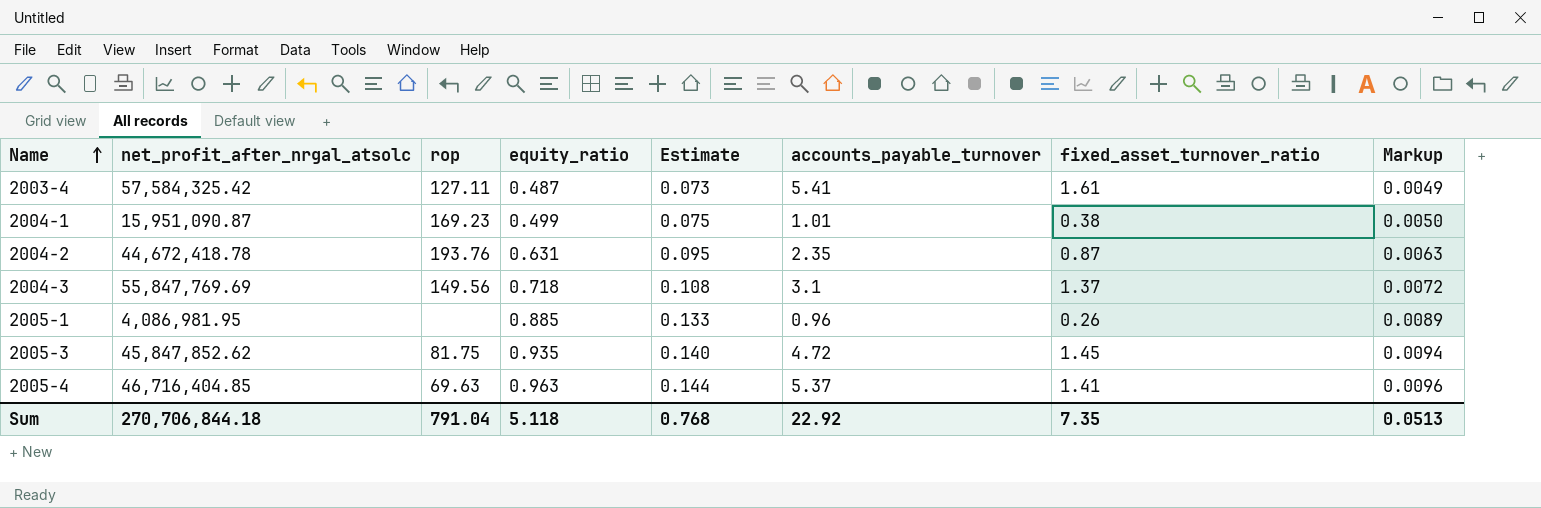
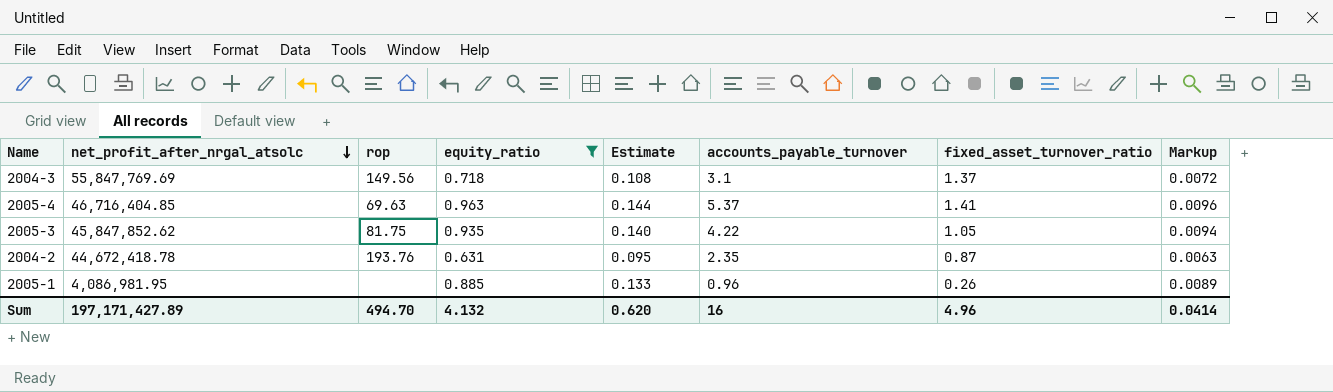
filter: none -> equity_ratio >= 0.631
row order: Name ascending -> net_profit_after_nrgal_atsolc descending
2005-3 | accounts_payable_turnover: 4.72 -> 4.22
2005-3 | fixed_asset_turnover_ratio: 1.45 -> 1.05
Sum | net_profit_after_nrgal_atsolc: 270,706,844.18 -> 197,171,427.89
Sum | rop: 791.04 -> 494.70
Sum | equity_ratio: 5.118 -> 4.132
Sum | Estimate: 0.768 -> 0.620
Sum | accounts_payable_turnover: 22.92 -> 16
Sum | fixed_asset_turnover_ratio: 7.35 -> 4.96
Sum | Markup: 0.0513 -> 0.0414

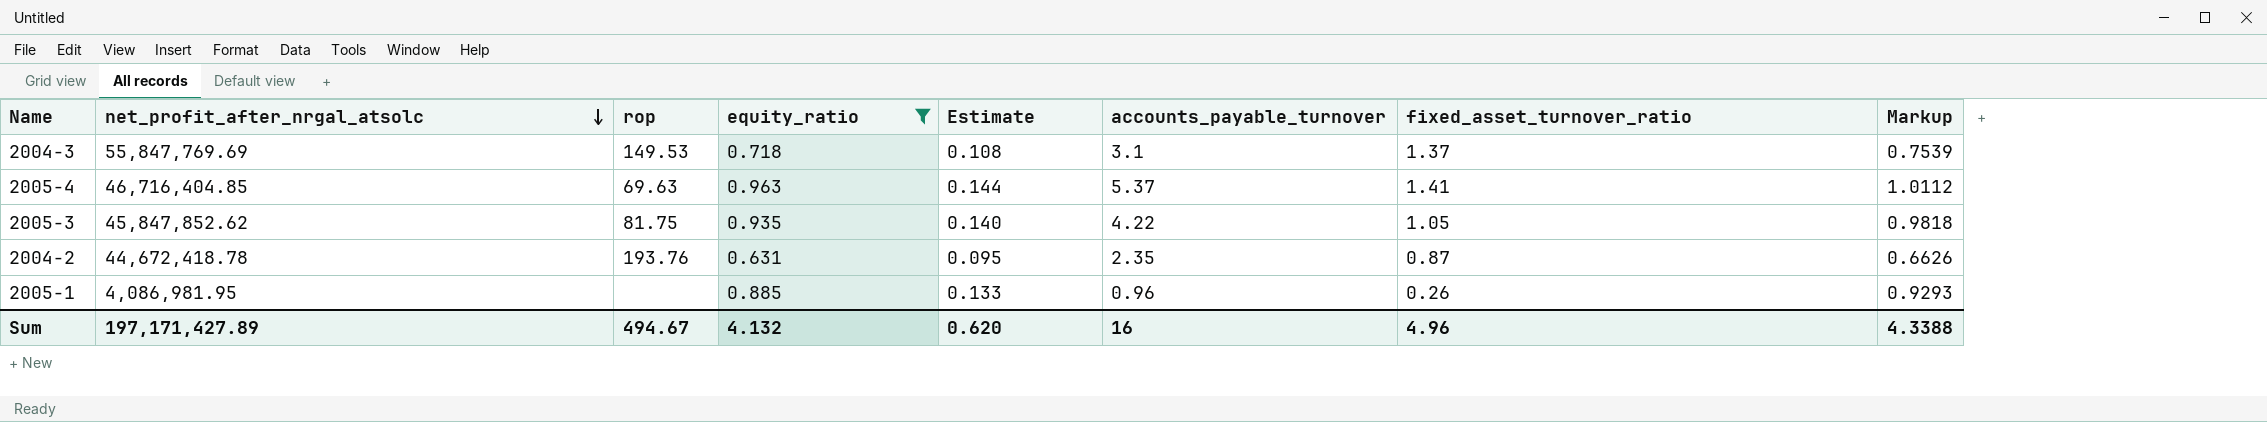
column Markup | formula: [equity_ratio] * 0.01 -> [equity_ratio] * 1.05
2004-3 | rop: 149.56 -> 149.53
Sum | rop: 494.70 -> 494.67
Sum | Markup: 0.0414 -> 4.3388

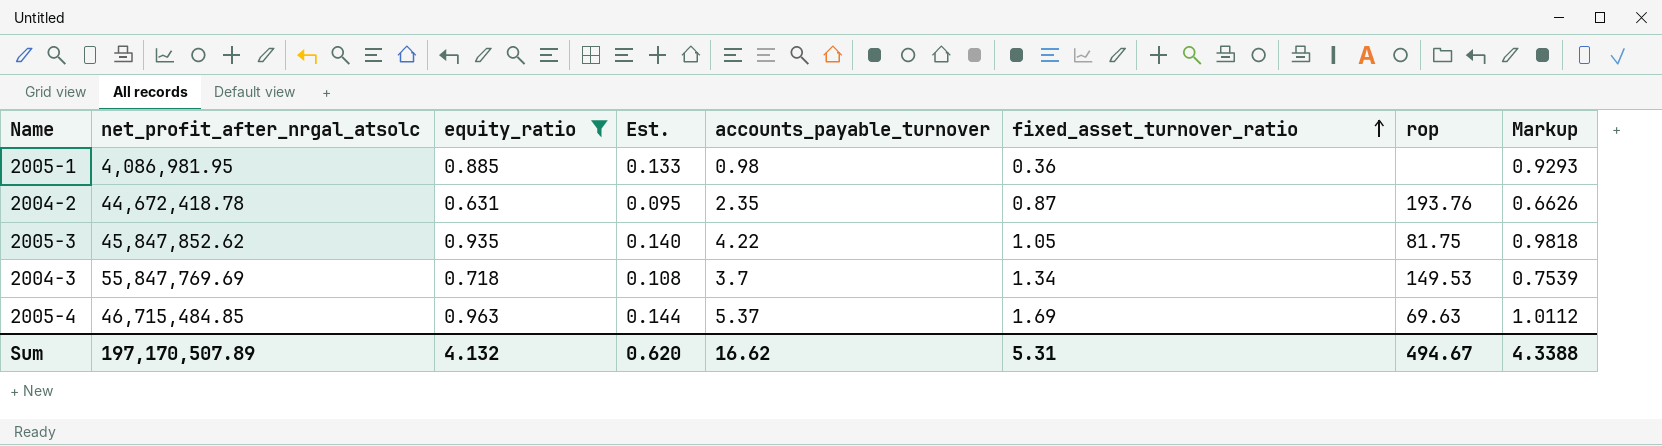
row order: net_profit_after_nrgal_atsolc descending -> fixed_asset_turnover_ratio ascending
column name: Estimate -> Est.
column rop | position: 3 -> 7
2005-1 | accounts_payable_turnover: 0.96 -> 0.98
2005-1 | fixed_asset_turnover_ratio: 0.26 -> 0.36
2004-3 | accounts_payable_turnover: 3.1 -> 3.7
2004-3 | fixed_asset_turnover_ratio: 1.37 -> 1.34
2005-4 | net_profit_after_nrgal_atsolc: 46,716,404.85 -> 46,715,484.85
2005-4 | fixed_asset_turnover_ratio: 1.41 -> 1.69
Sum | net_profit_after_nrgal_atsolc: 197,171,427.89 -> 197,170,507.89
Sum | accounts_payable_turnover: 16 -> 16.62
Sum | fixed_asset_turnover_ratio: 4.96 -> 5.31

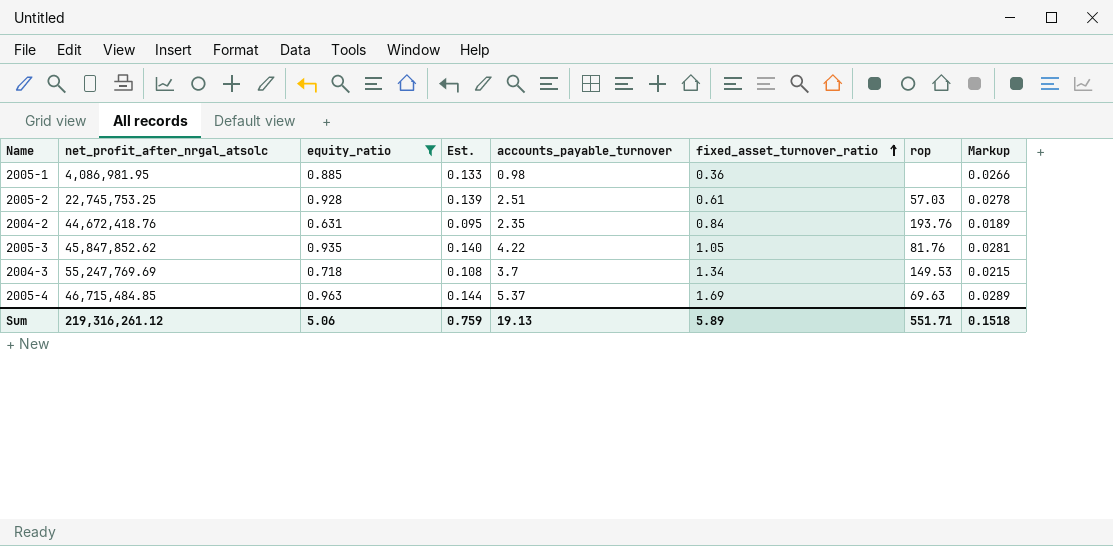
column Markup | formula: [equity_ratio] * 1.05 -> [equity_ratio] * 0.03
row 2005-2: none -> 22,745,753.25 | 0.928 | 0.139 | 2.51 | 0.61 | 57.03 | 0.0278
2004-2 | net_profit_after_nrgal_atsolc: 44,672,418.78 -> 44,672,418.76
2004-2 | fixed_asset_turnover_ratio: 0.87 -> 0.84
2005-3 | rop: 81.75 -> 81.76
2004-3 | net_profit_after_nrgal_atsolc: 55,847,769.69 -> 55,247,769.69
Sum | net_profit_after_nrgal_atsolc: 197,170,507.89 -> 219,316,261.12
Sum | equity_ratio: 4.132 -> 5.06
Sum | Est.: 0.620 -> 0.759
Sum | accounts_payable_turnover: 16.62 -> 19.13
Sum | fixed_asset_turnover_ratio: 5.31 -> 5.89
Sum | rop: 494.67 -> 551.71
Sum | Markup: 4.3388 -> 0.1518

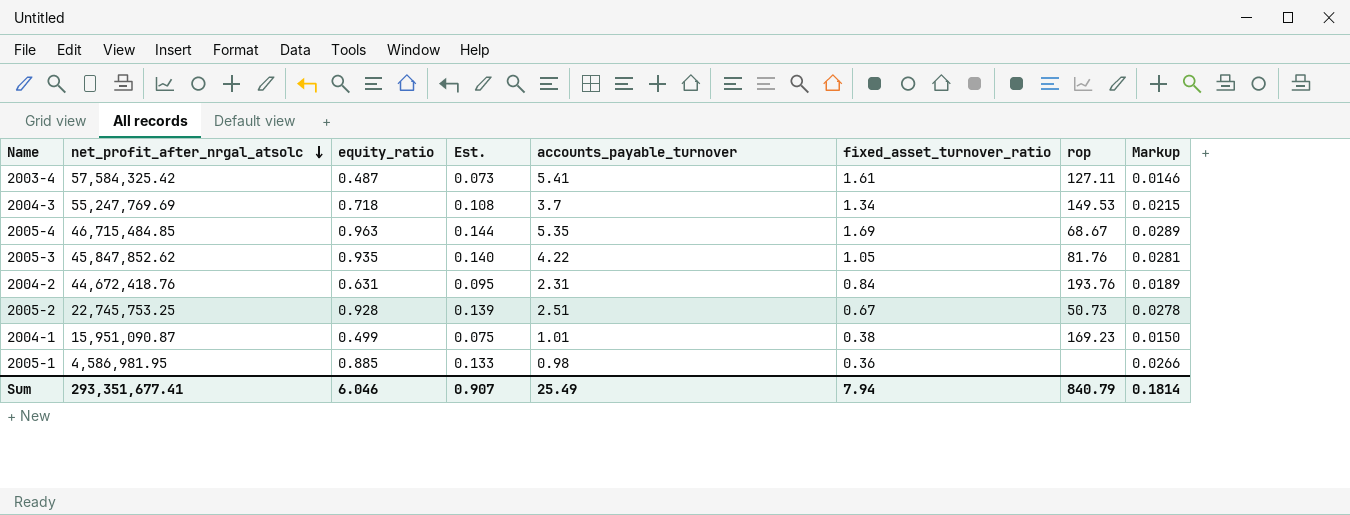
filter: equity_ratio >= 0.631 -> none
row order: fixed_asset_turnover_ratio ascending -> net_profit_after_nrgal_atsolc descending
2005-4 | accounts_payable_turnover: 5.37 -> 5.35
2005-4 | rop: 69.63 -> 68.67
2004-2 | accounts_payable_turnover: 2.35 -> 2.31
2005-2 | fixed_asset_turnover_ratio: 0.61 -> 0.67
2005-2 | rop: 57.03 -> 50.73
2005-1 | net_profit_after_nrgal_atsolc: 4,086,981.95 -> 4,586,981.95
Sum | net_profit_after_nrgal_atsolc: 219,316,261.12 -> 293,351,677.41
Sum | equity_ratio: 5.06 -> 6.046
Sum | Est.: 0.759 -> 0.907
Sum | accounts_payable_turnover: 19.13 -> 25.49
Sum | fixed_asset_turnover_ratio: 5.89 -> 7.94
Sum | rop: 551.71 -> 840.79
Sum | Markup: 0.1518 -> 0.1814

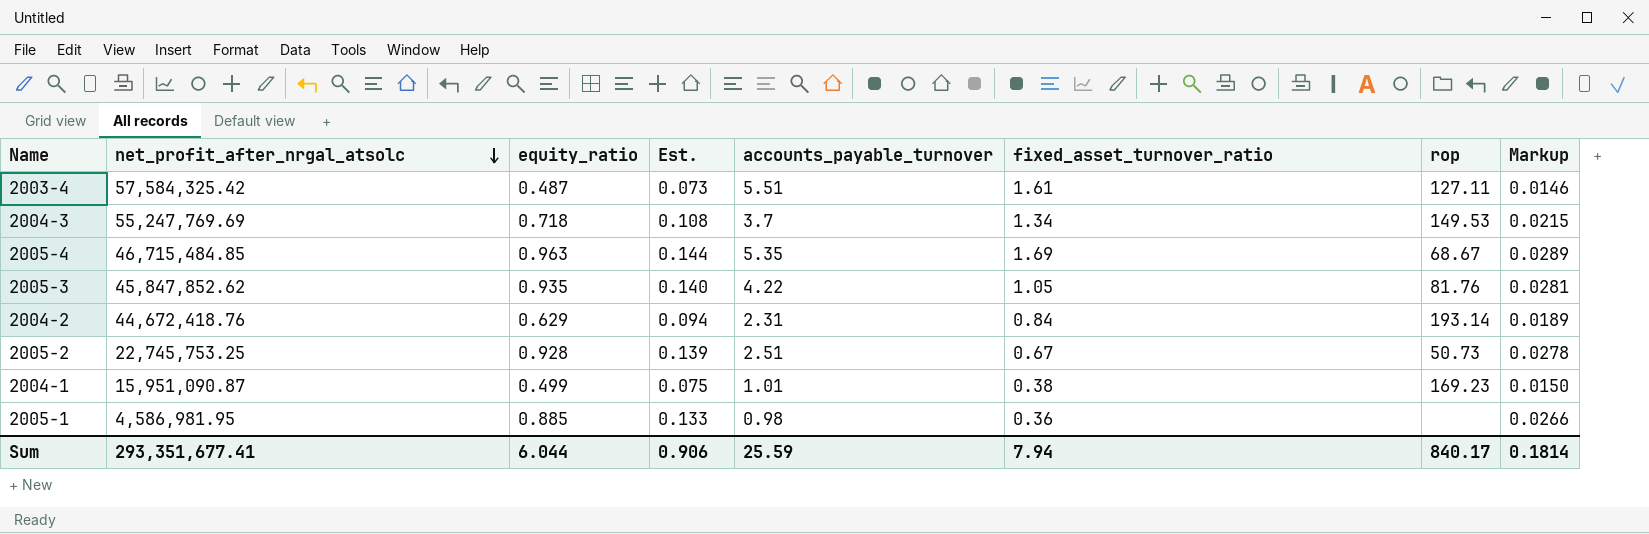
2003-4 | accounts_payable_turnover: 5.41 -> 5.51
2004-2 | equity_ratio: 0.631 -> 0.629
2004-2 | Est.: 0.095 -> 0.094
2004-2 | rop: 193.76 -> 193.14
Sum | equity_ratio: 6.046 -> 6.044
Sum | Est.: 0.907 -> 0.906
Sum | accounts_payable_turnover: 25.49 -> 25.59
Sum | rop: 840.79 -> 840.17

